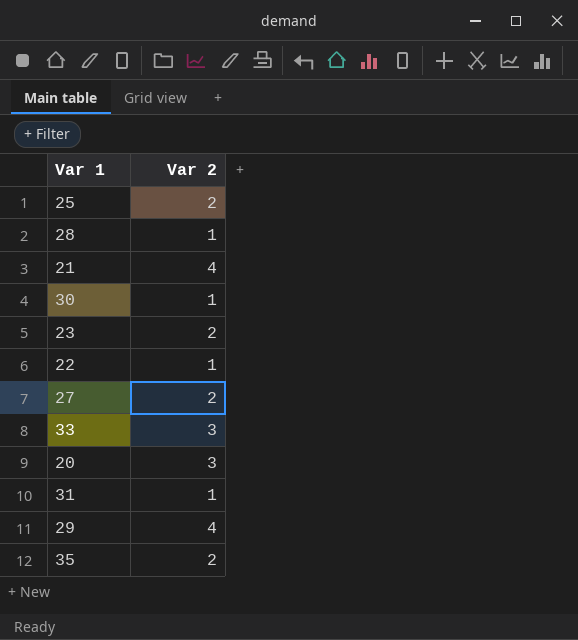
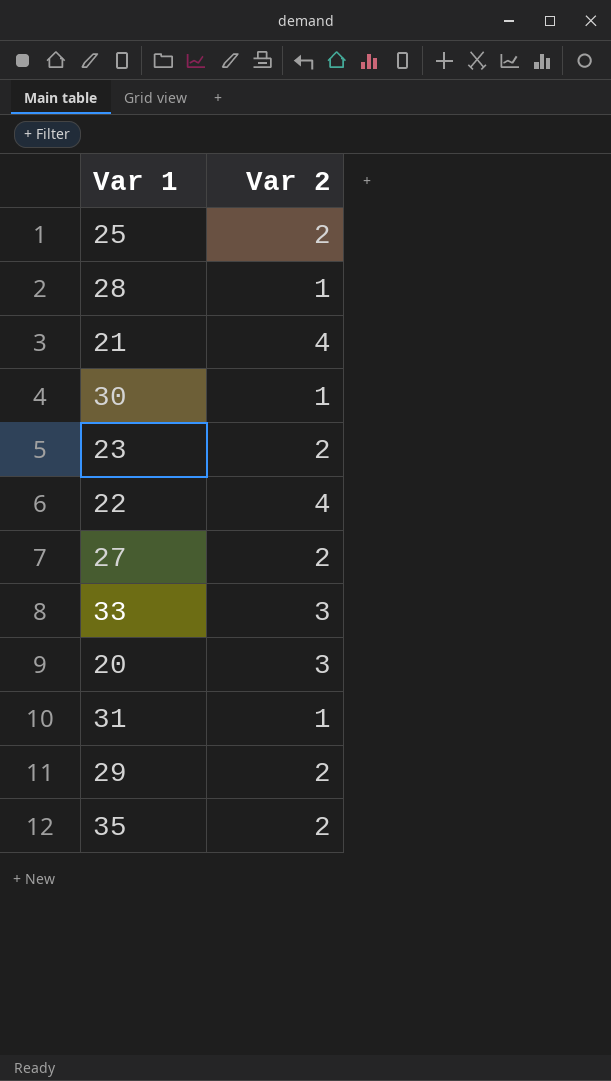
22 | Var 2: 1 -> 4
29 | Var 2: 4 -> 2

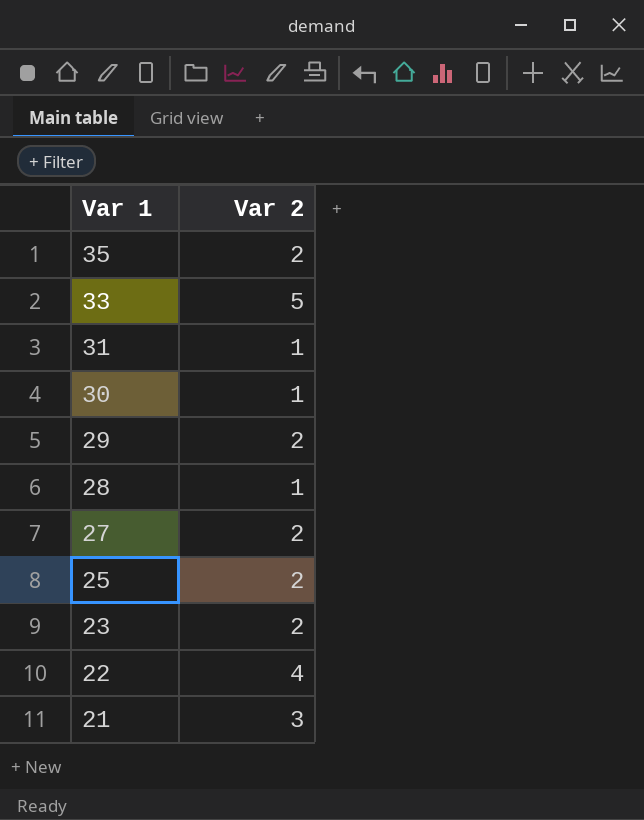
row order: none -> Var 1 descending
row 20: 3 -> none
33 | Var 2: 3 -> 5
21 | Var 2: 4 -> 3

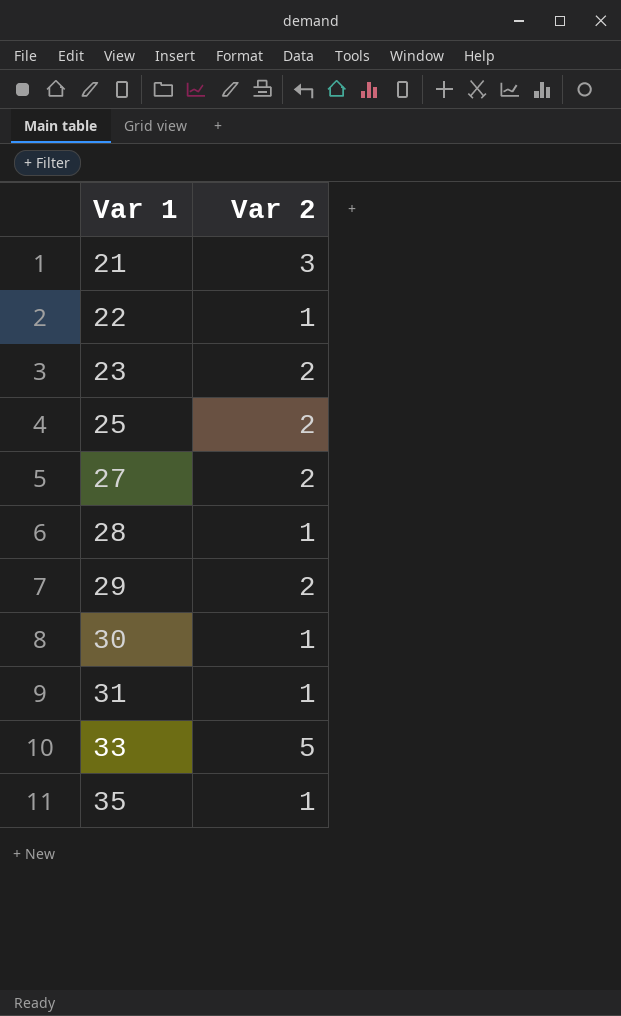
row order: Var 1 descending -> Var 1 ascending
22 | Var 2: 4 -> 1
35 | Var 2: 2 -> 1

